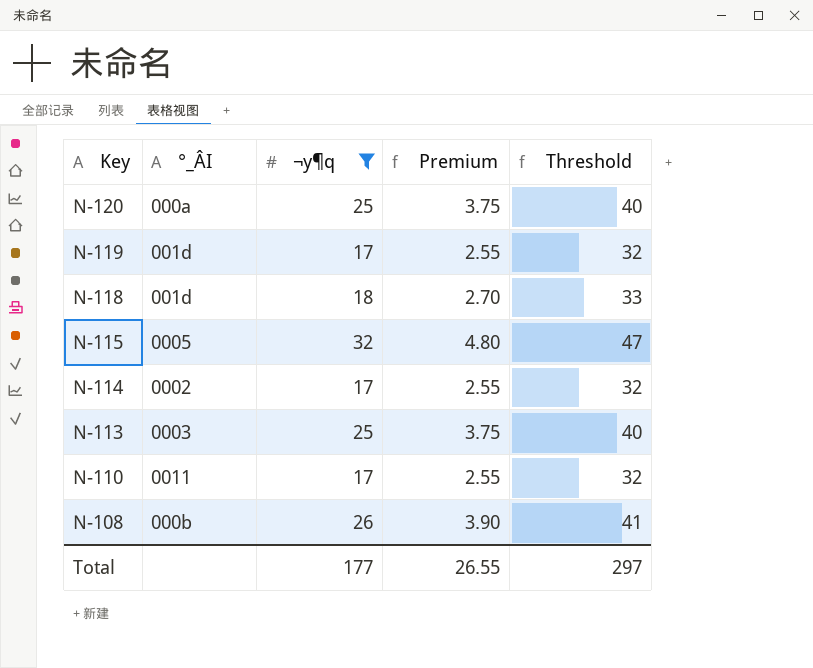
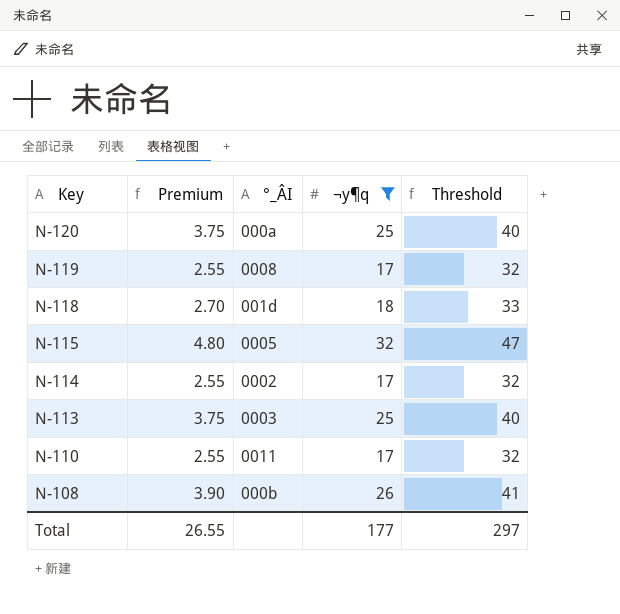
column Premium | position: 4 -> 2
N-119 | °_ÂI: 001d -> 0008

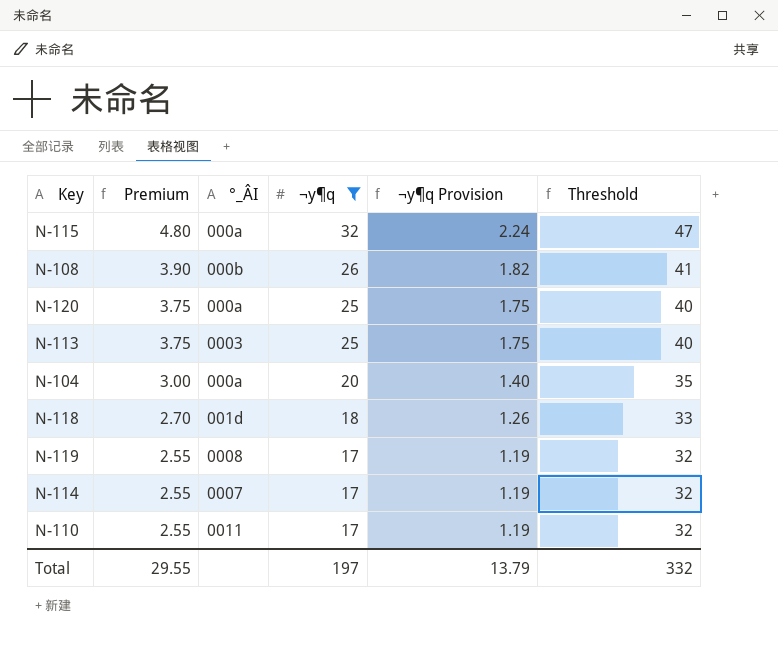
row order: Key descending -> Premium descending
column ¬y¶q Provision | formula: none -> [¬y¶q] * 0.07
N-115 | °_ÂI: 0005 -> 000a
row N-104: none -> 3.00 | 000a | 20 | 1.40 | 35
N-114 | °_ÂI: 0002 -> 0007
Total | Premium: 26.55 -> 29.55
Total | ¬y¶q: 177 -> 197
Total | Threshold: 297 -> 332

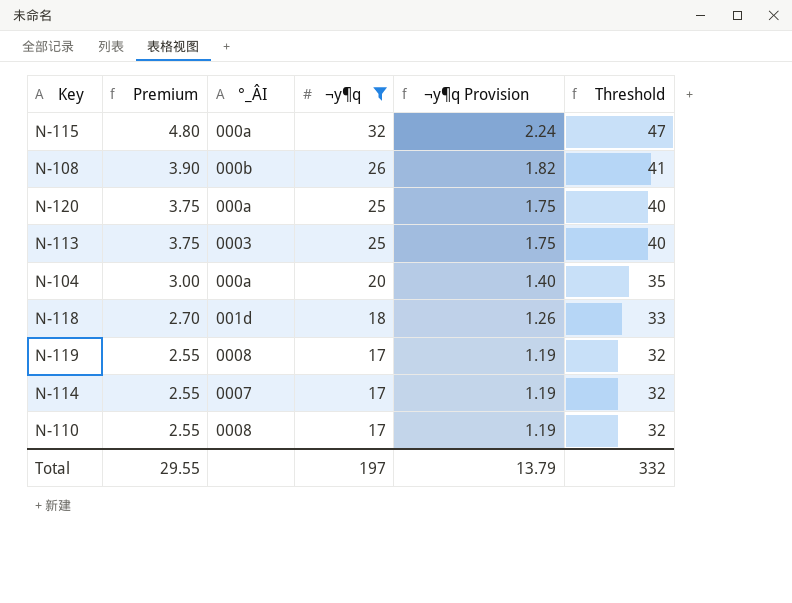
N-110 | °_ÂI: 0011 -> 0008

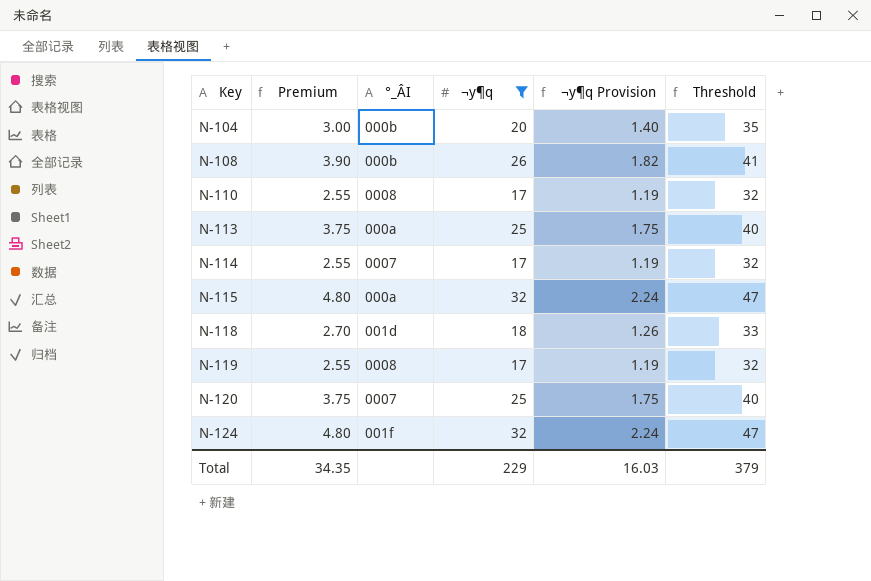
row order: Premium descending -> Key ascending
N-104 | °_ÂI: 000a -> 000b
N-113 | °_ÂI: 0003 -> 000a
N-120 | °_ÂI: 000a -> 0007
row N-124: none -> 4.80 | 001f | 32 | 2.24 | 47
Total | Premium: 29.55 -> 34.35
Total | ¬y¶q: 197 -> 229
Total | ¬y¶q Provision: 13.79 -> 16.03
Total | Threshold: 332 -> 379

